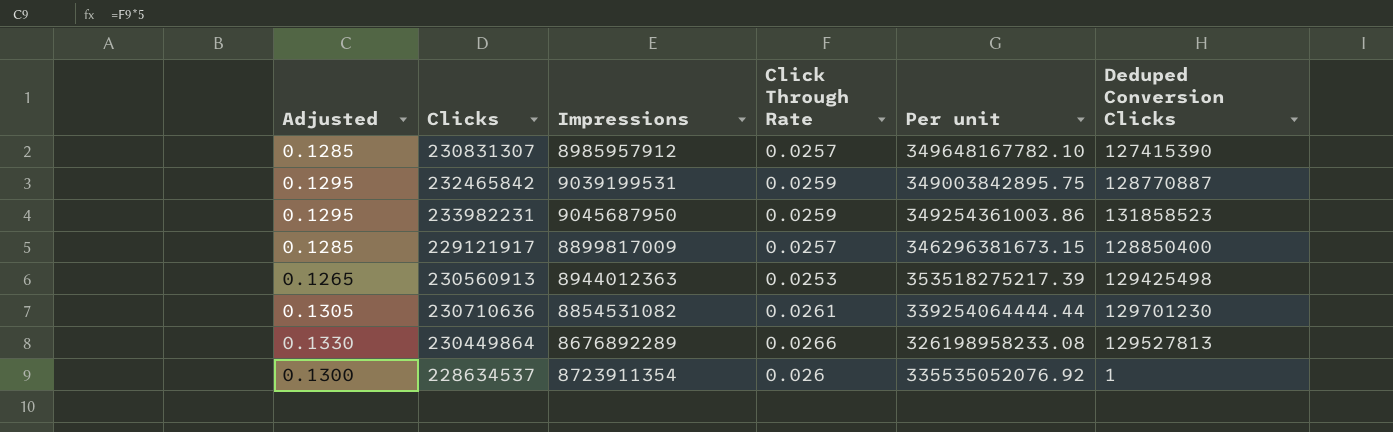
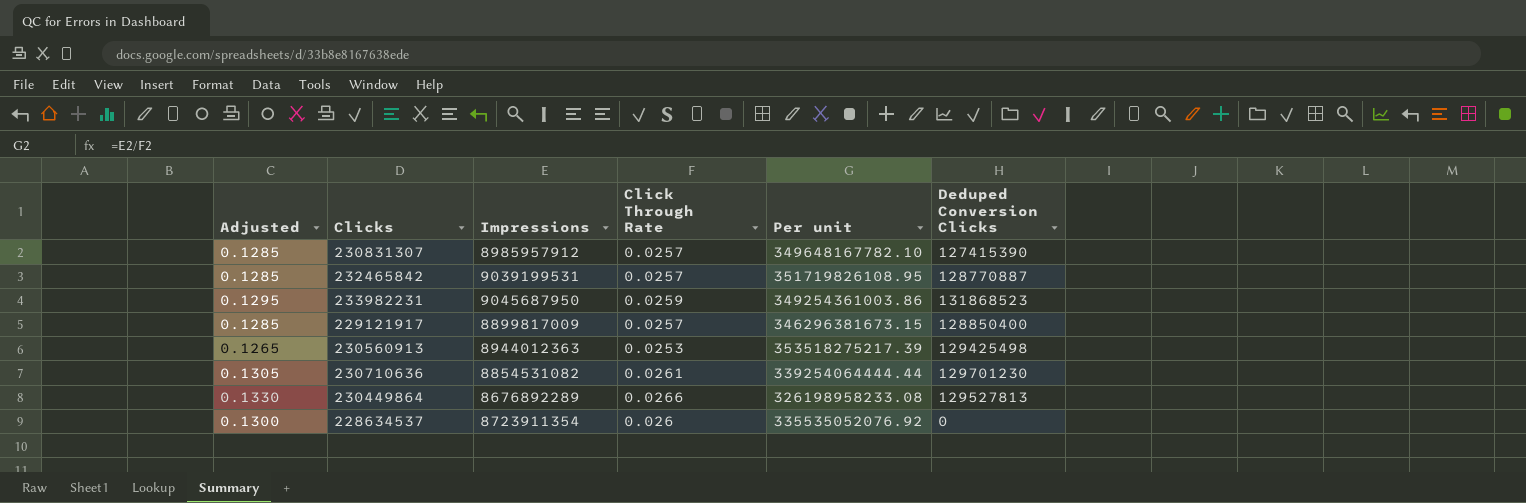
232465842 | Adjusted: 0.1295 -> 0.1285
232465842 | Click Through Rate: 0.0259 -> 0.0257
232465842 | Per unit: 349003842895.75 -> 351719826108.95
233982231 | Deduped Conversion Clicks: 131858523 -> 131868523
228634537 | Deduped Conversion Clicks: 1 -> 0

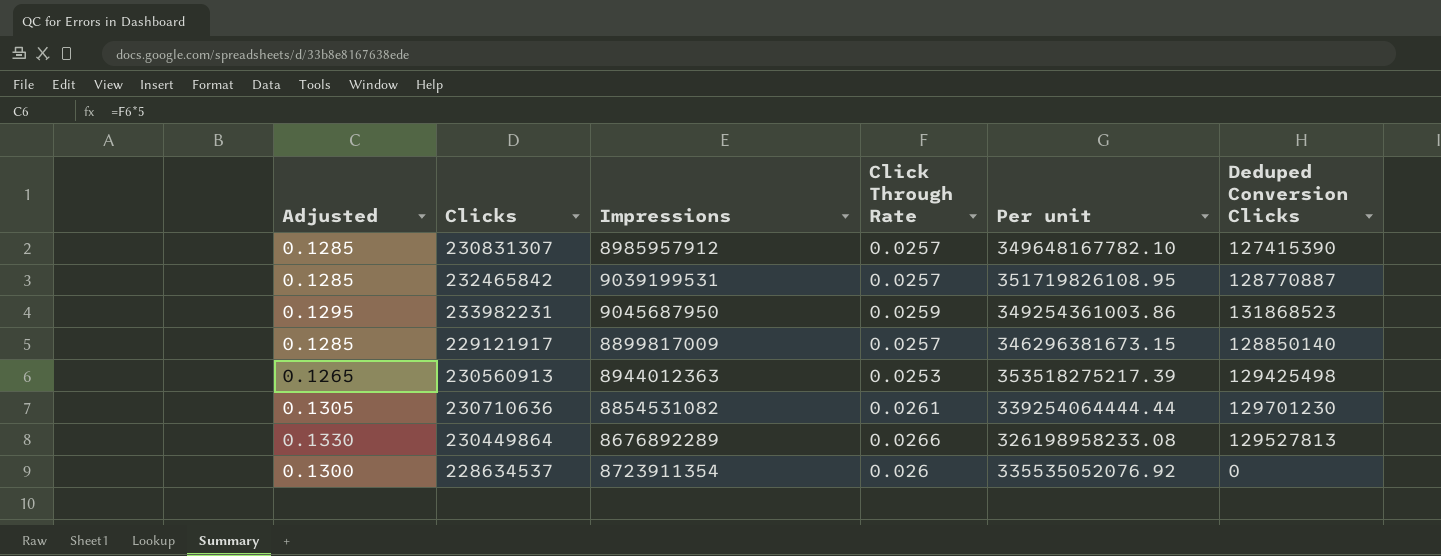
229121917 | Deduped Conversion Clicks: 128850400 -> 128850140

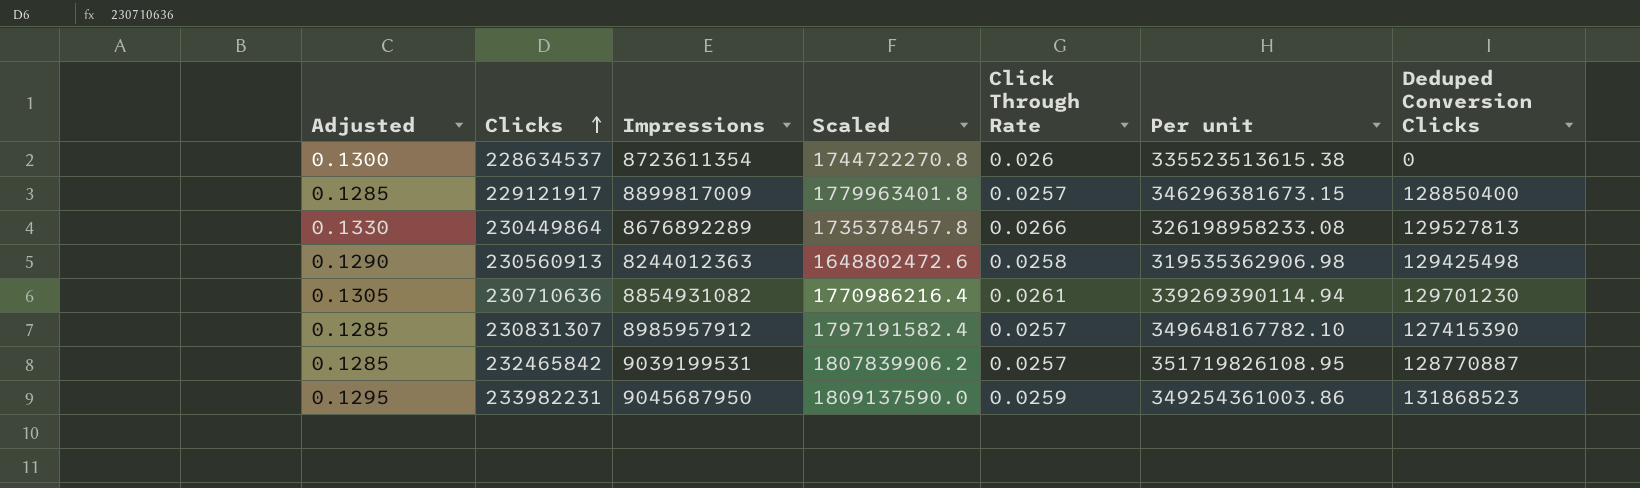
row order: none -> Clicks ascending
column Scaled | formula: none -> [Impressions] * 0.2
228634537 | Impressions: 8723911354 -> 8723611354
228634537 | Per unit: 335535052076.92 -> 335523513615.38
229121917 | Deduped Conversion Clicks: 128850140 -> 128850400
230560913 | Adjusted: 0.1265 -> 0.1290
230560913 | Impressions: 8944012363 -> 8244012363
230560913 | Click Through Rate: 0.0253 -> 0.0258
230560913 | Per unit: 353518275217.39 -> 319535362906.98
230710636 | Impressions: 8854531082 -> 8854931082
230710636 | Per unit: 339254064444.44 -> 339269390114.94

